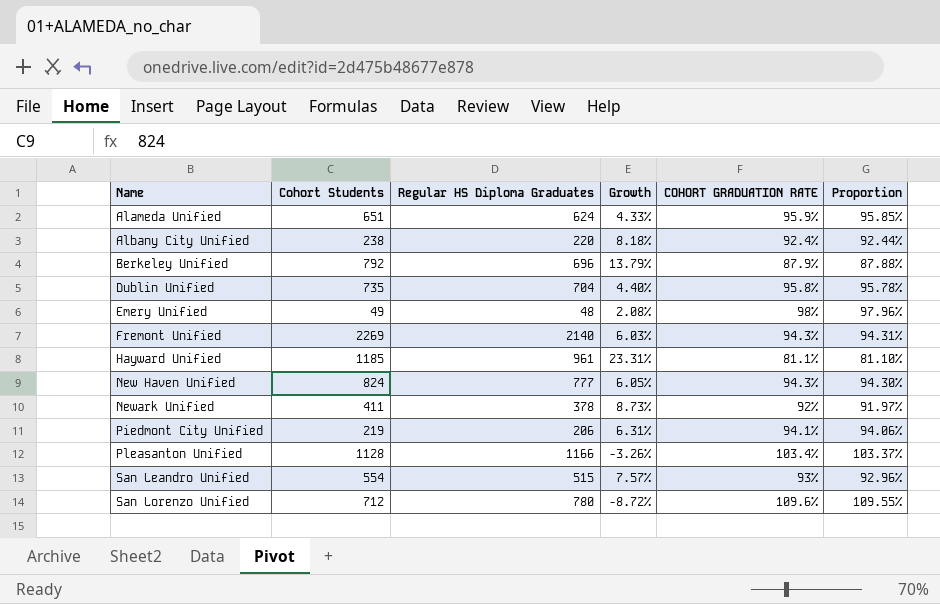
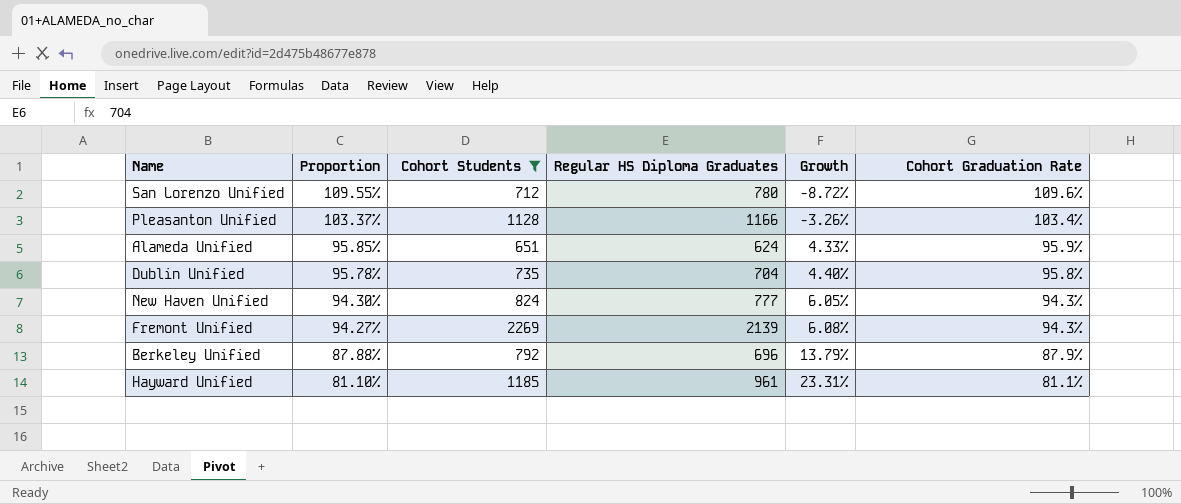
filter: none -> Cohort Students >= 651
row order: Name ascending -> Proportion descending
column Proportion | position: 6 -> 2
column name: COHORT GRADUATION RATE -> Cohort Graduation Rate
Fremont Unified | Proportion: 94.31% -> 94.27%
Fremont Unified | Regular HS Diploma Graduates: 2140 -> 2139
Fremont Unified | Growth: 6.03% -> 6.08%

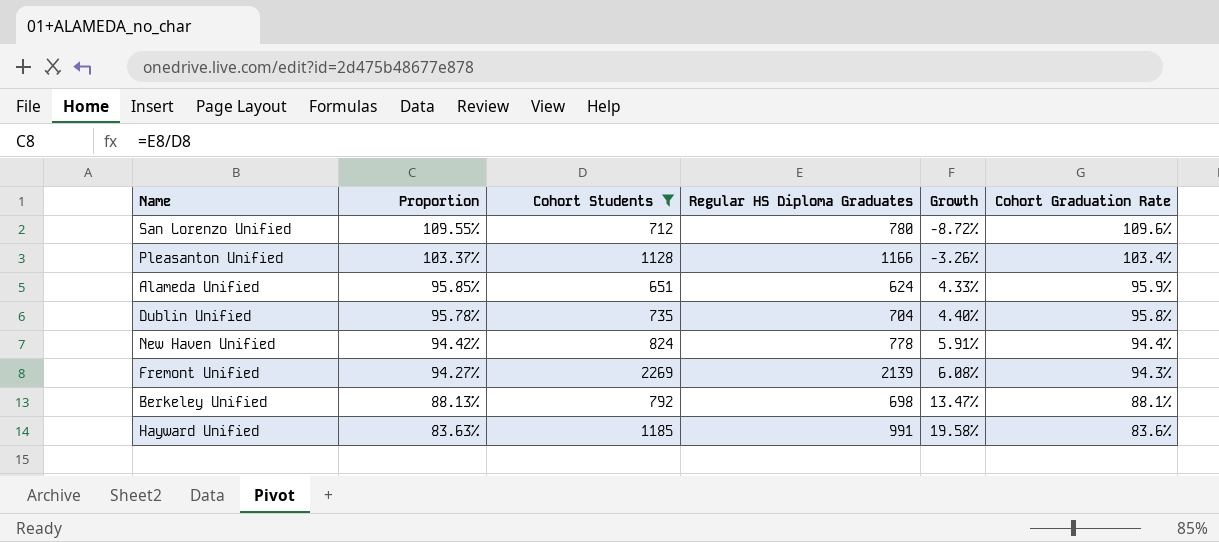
New Haven Unified | Proportion: 94.30% -> 94.42%
New Haven Unified | Regular HS Diploma Graduates: 777 -> 778
New Haven Unified | Growth: 6.05% -> 5.91%
New Haven Unified | Cohort Graduation Rate: 94.3% -> 94.4%
Berkeley Unified | Proportion: 87.88% -> 88.13%
Berkeley Unified | Regular HS Diploma Graduates: 696 -> 698
Berkeley Unified | Growth: 13.79% -> 13.47%
Berkeley Unified | Cohort Graduation Rate: 87.9% -> 88.1%
Hayward Unified | Proportion: 81.10% -> 83.63%
Hayward Unified | Regular HS Diploma Graduates: 961 -> 991
Hayward Unified | Growth: 23.31% -> 19.58%
Hayward Unified | Cohort Graduation Rate: 81.1% -> 83.6%

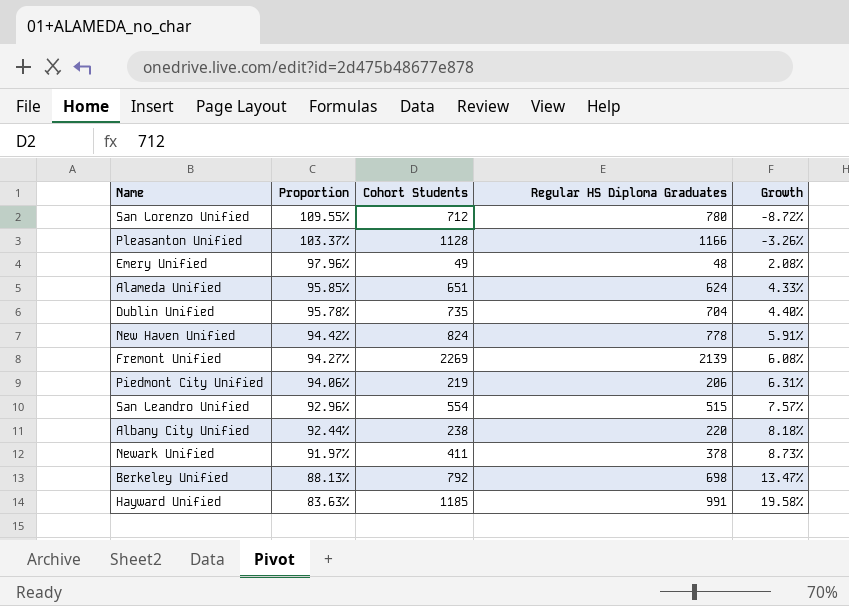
filter: Cohort Students >= 651 -> none
column Cohort Graduation Rate | formula: [Regular HS Diploma Graduates] / [Cohort Students] -> none

